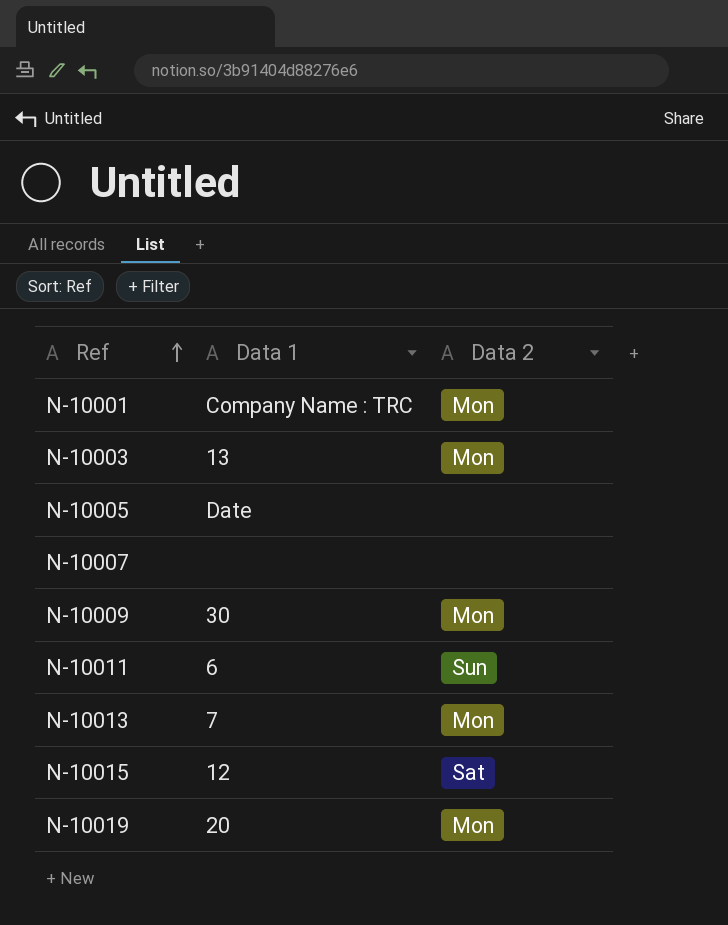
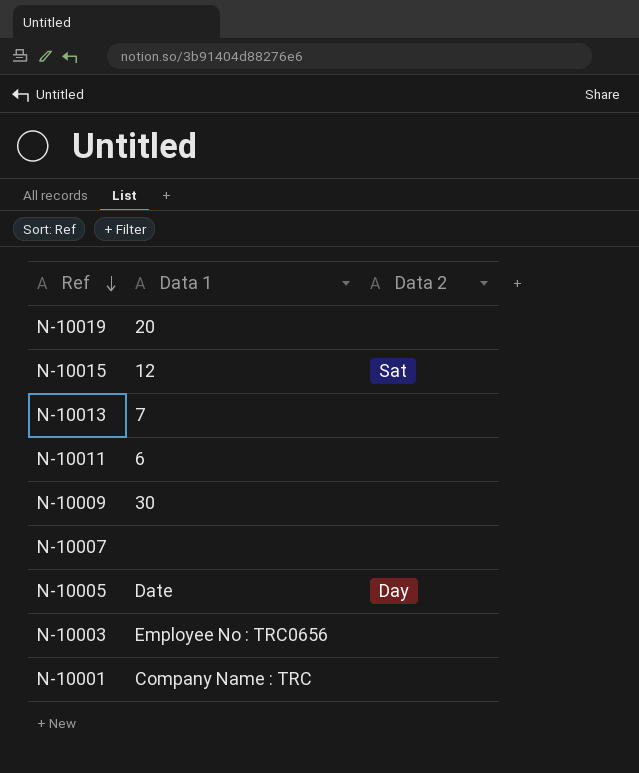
row order: Ref ascending -> Ref descending
N-10019 | Data 2: Mon -> none
N-10013 | Data 2: Mon -> none
N-10011 | Data 2: Sun -> none
N-10009 | Data 2: Mon -> none
N-10005 | Data 2: none -> Day
N-10003 | Data 1: 13 -> Employee No : TRC0656
N-10003 | Data 2: Mon -> none
N-10001 | Data 2: Mon -> none

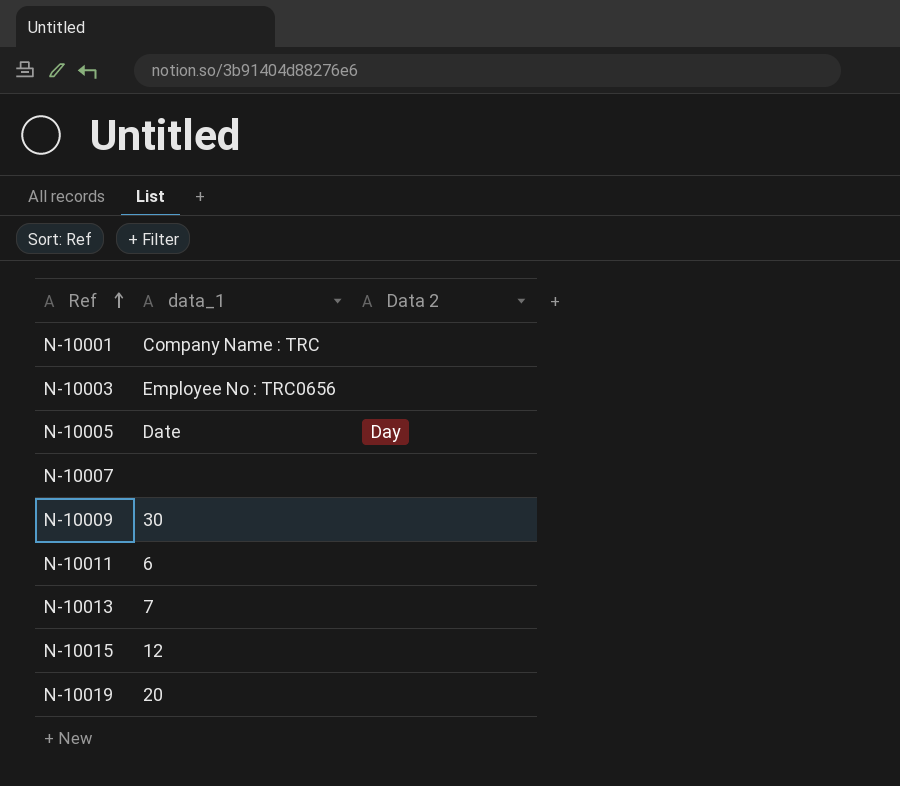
row order: Ref descending -> Ref ascending
column name: Data 1 -> data_1
N-10015 | Data 2: Sat -> none

